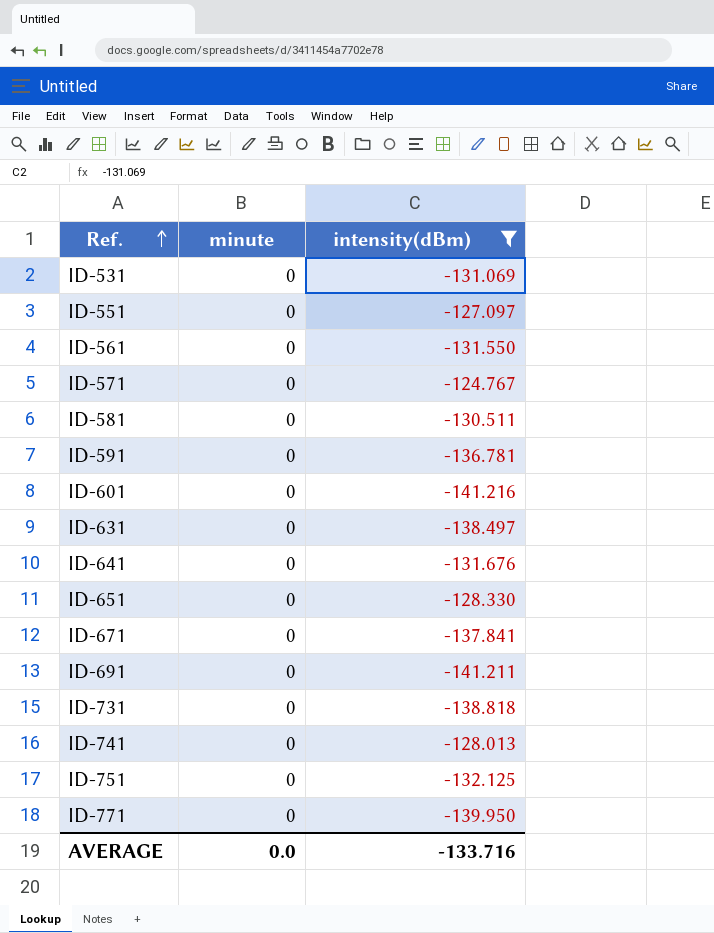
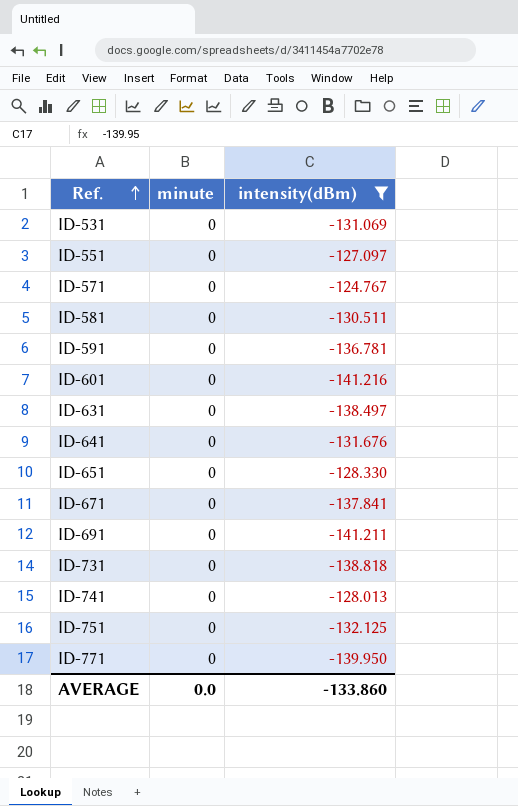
row ID-561: 0 | -131.550 -> none
AVERAGE | intensity(dBm): -133.716 -> -133.860

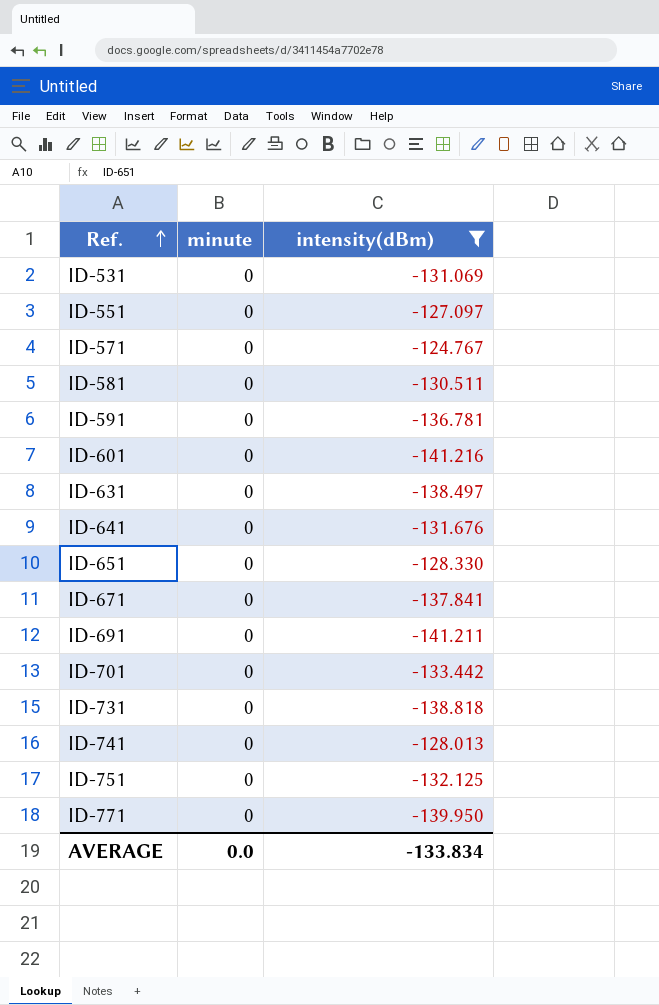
row ID-701: none -> 0 | -133.442
AVERAGE | intensity(dBm): -133.860 -> -133.834

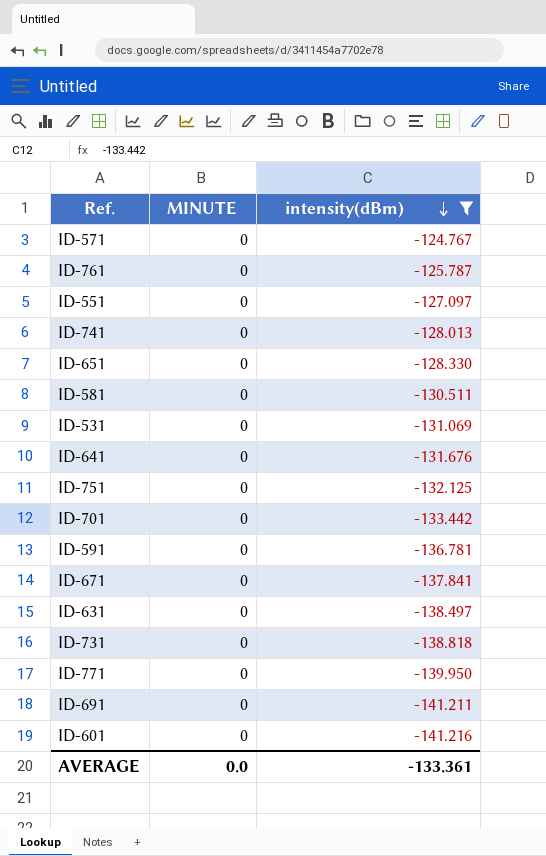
row order: Ref. ascending -> intensity(dBm) descending
column name: minute -> MINUTE
row ID-761: none -> 0 | -125.787
AVERAGE | intensity(dBm): -133.834 -> -133.361

